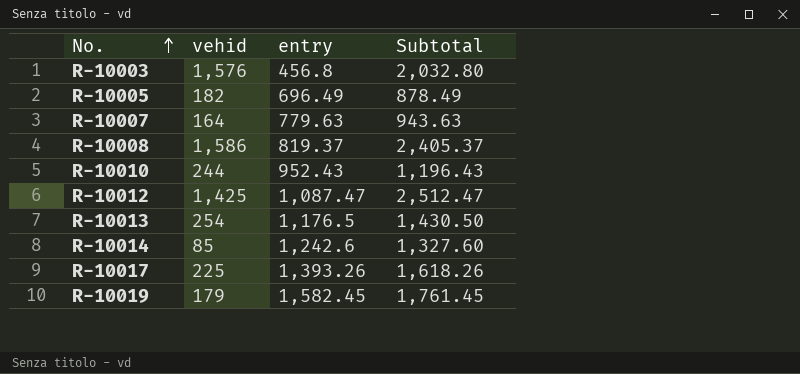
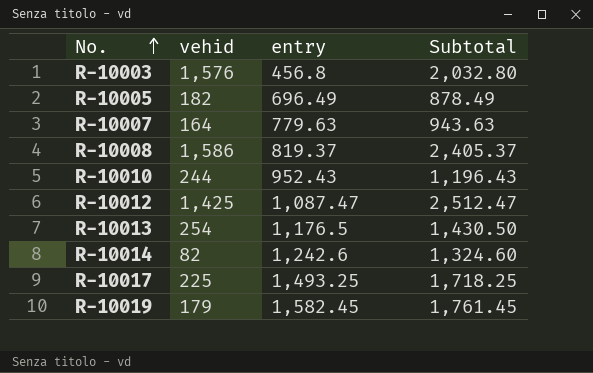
R-10014 | vehid: 85 -> 82
R-10014 | Subtotal: 1,327.60 -> 1,324.60
R-10017 | entry: 1,393.26 -> 1,493.25
R-10017 | Subtotal: 1,618.26 -> 1,718.25

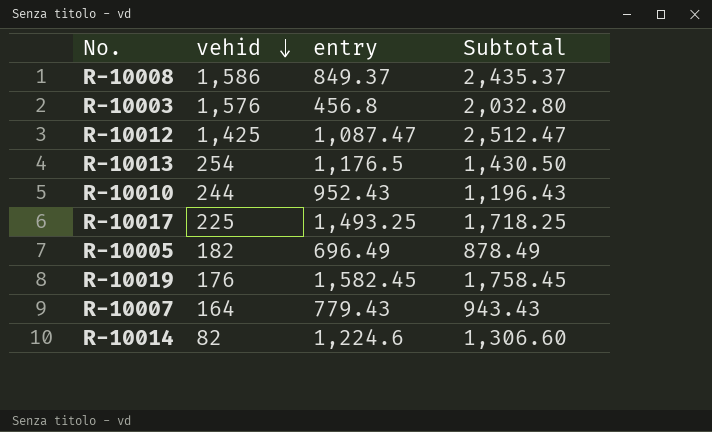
row order: No. ascending -> vehid descending
R-10008 | entry: 819.37 -> 849.37
R-10008 | Subtotal: 2,405.37 -> 2,435.37
R-10019 | vehid: 179 -> 176
R-10019 | Subtotal: 1,761.45 -> 1,758.45
R-10007 | entry: 779.63 -> 779.43
R-10007 | Subtotal: 943.63 -> 943.43
R-10014 | entry: 1,242.6 -> 1,224.6
R-10014 | Subtotal: 1,324.60 -> 1,306.60

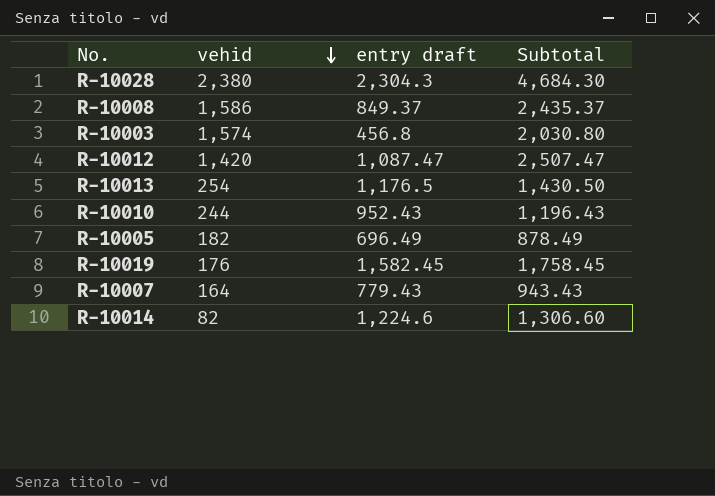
column name: entry -> entry draft
row R-10017: 225 | 1,493.25 | 1,718.25 -> none
row R-10028: none -> 2,380 | 2,304.3 | 4,684.30
R-10003 | vehid: 1,576 -> 1,574
R-10003 | Subtotal: 2,032.80 -> 2,030.80
R-10012 | vehid: 1,425 -> 1,420
R-10012 | Subtotal: 2,512.47 -> 2,507.47

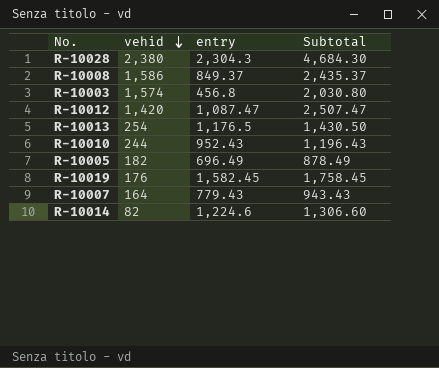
column name: entry draft -> entry

